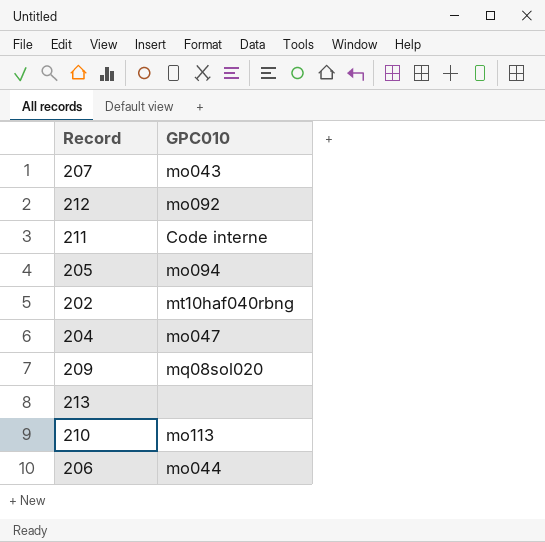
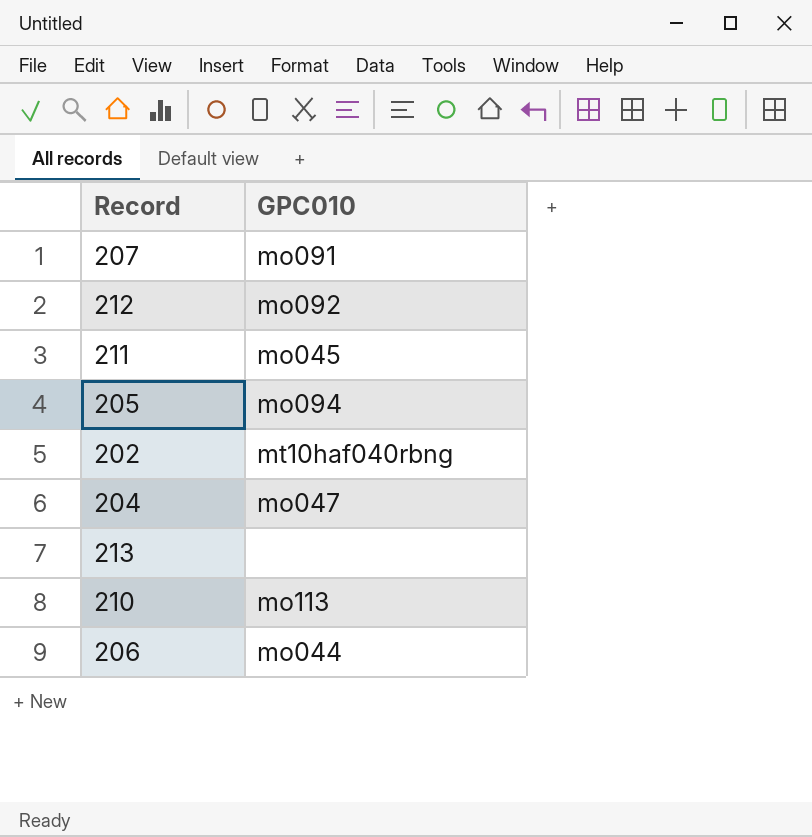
row 209: mq08sol020 -> none
207 | GPC010: mo043 -> mo091
211 | GPC010: Code interne -> mo045

